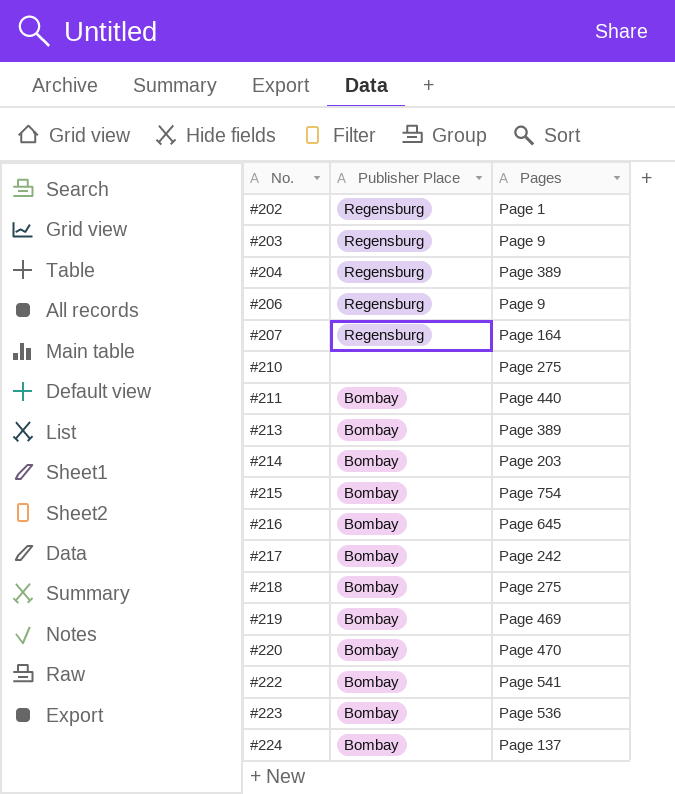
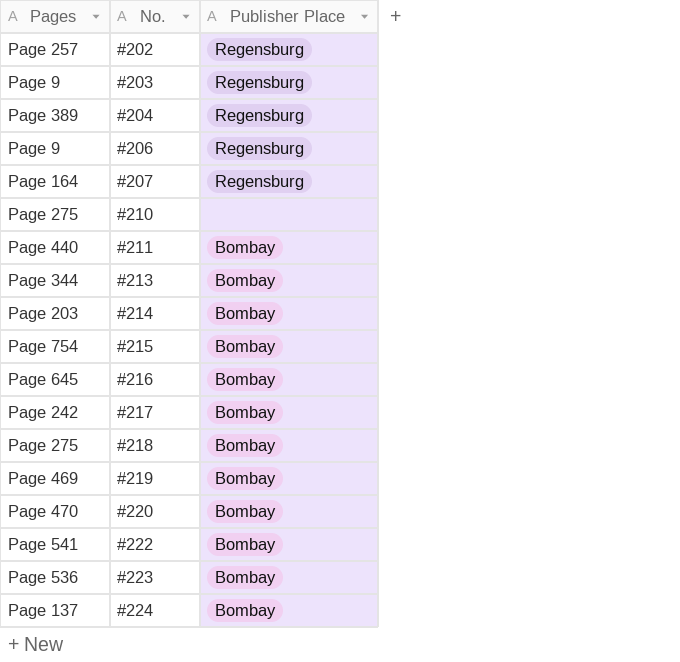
column Pages | position: 3 -> 1
#202 | Pages: Page 1 -> Page 257
#213 | Pages: Page 389 -> Page 344

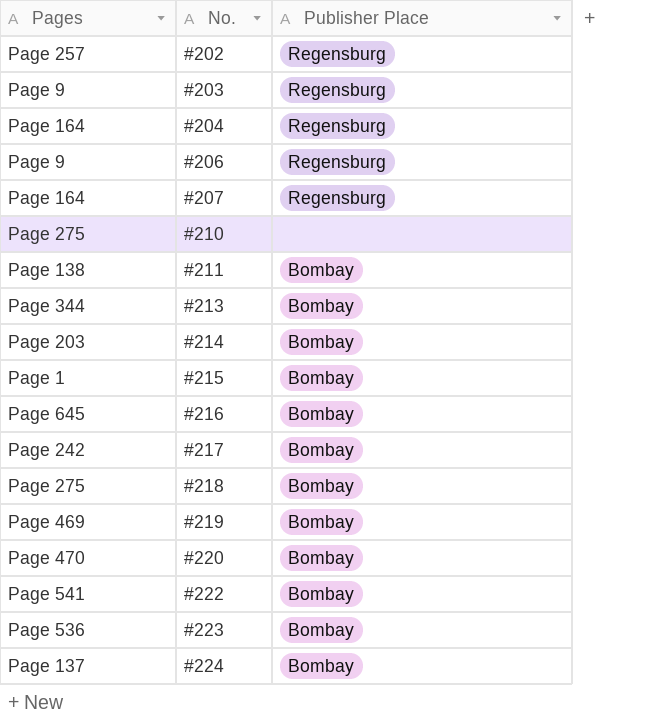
#204 | Pages: Page 389 -> Page 164
#211 | Pages: Page 440 -> Page 138
#215 | Pages: Page 754 -> Page 1

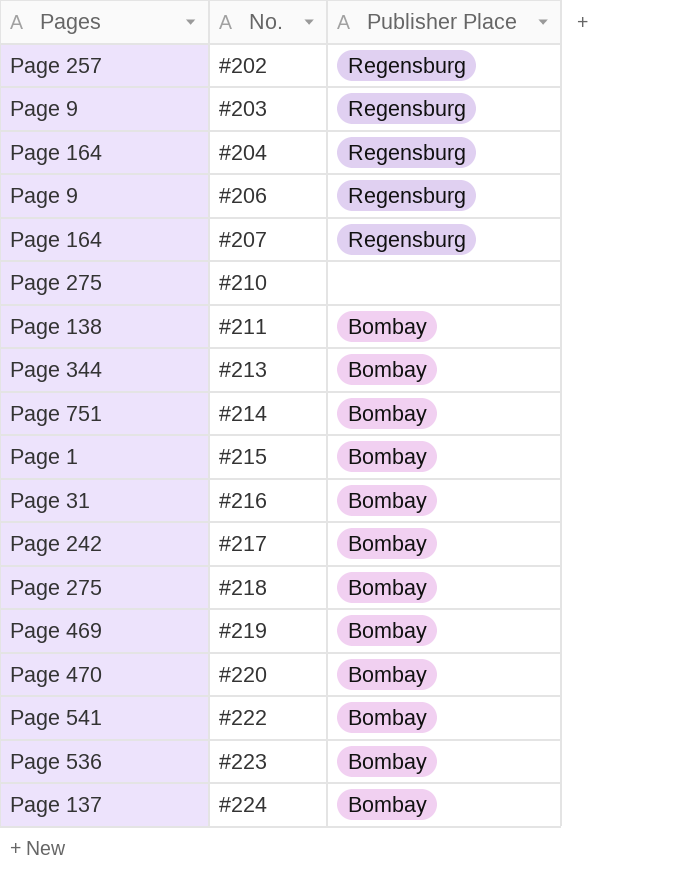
#214 | Pages: Page 203 -> Page 751
#216 | Pages: Page 645 -> Page 31

